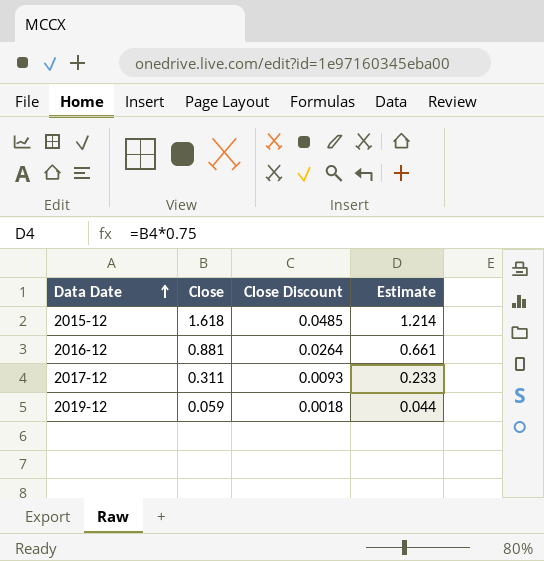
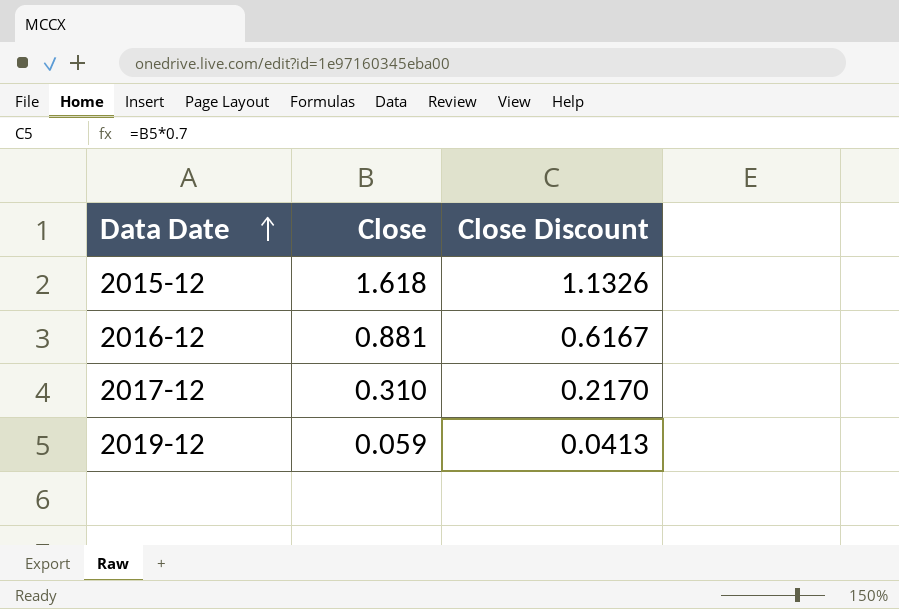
column Estimate | formula: [Close] * 0.75 -> none
column Close Discount | formula: [Close] * 0.03 -> [Close] * 0.7
2017-12 | Close: 0.311 -> 0.310

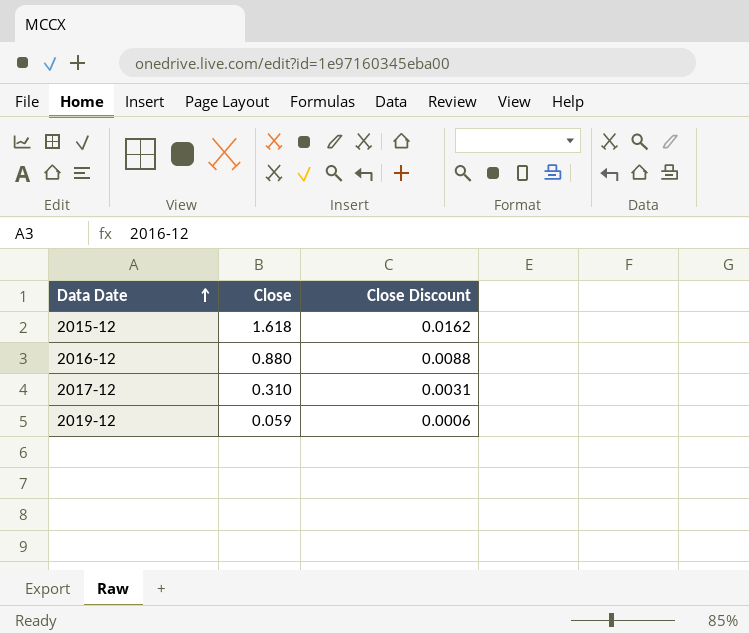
column Close Discount | formula: [Close] * 0.7 -> [Close] * 0.01
2016-12 | Close: 0.881 -> 0.880

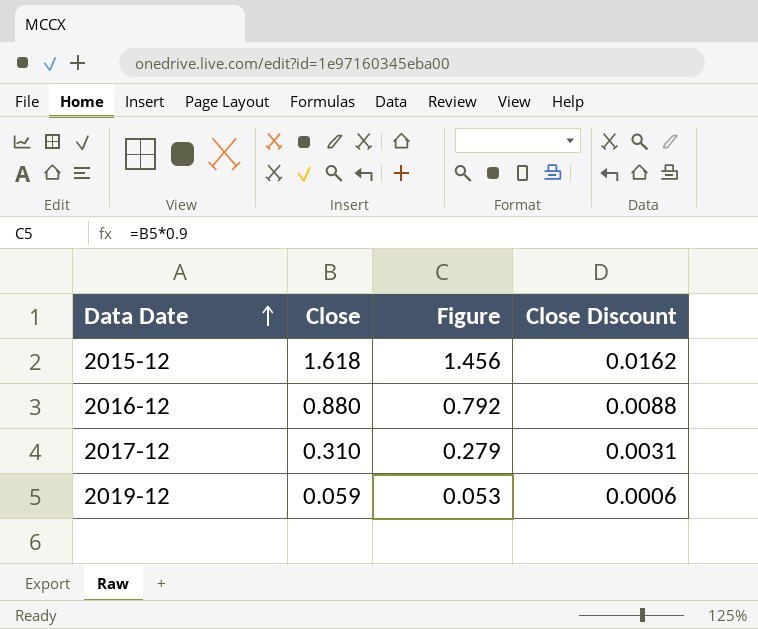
column Figure | formula: none -> [Close] * 0.9

